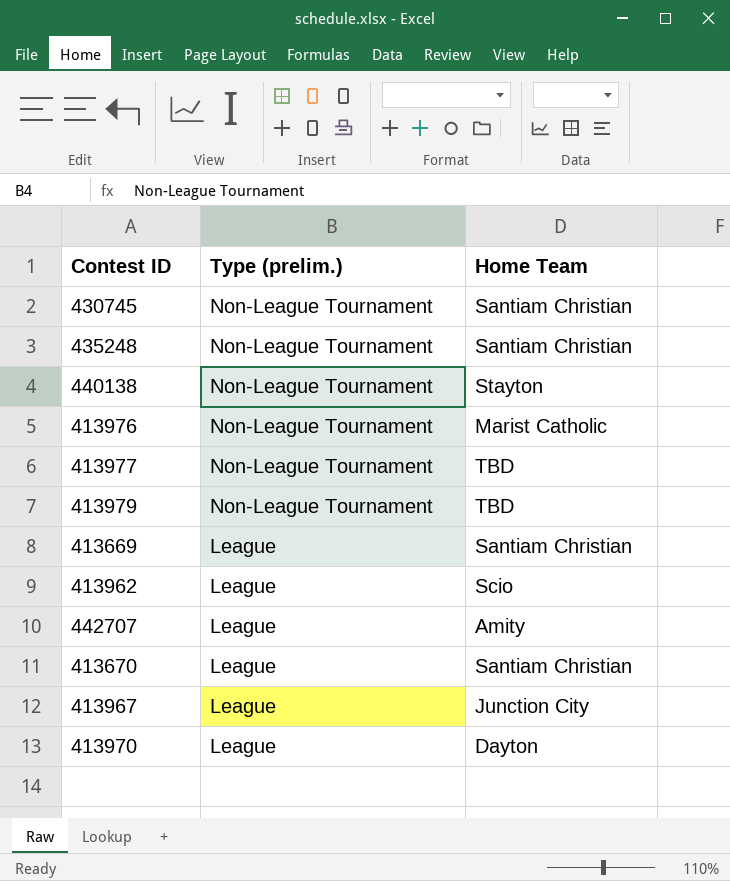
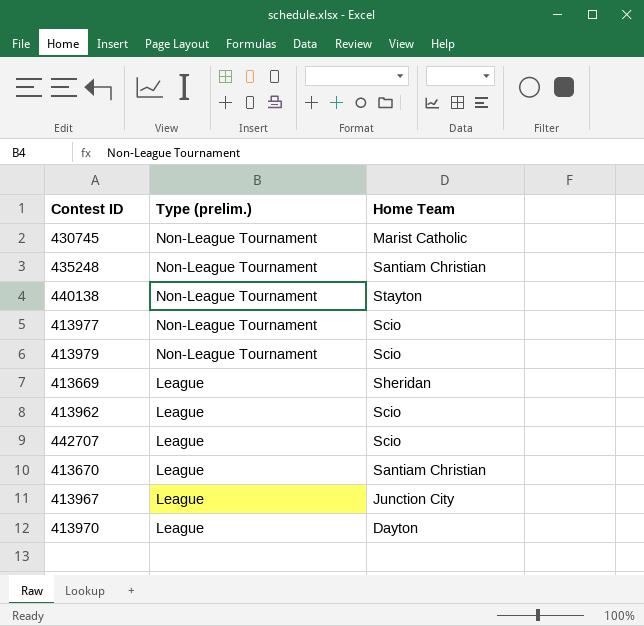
row 413976: Non-League Tournament | Marist Catholic -> none
430745 | Home Team: Santiam Christian -> Marist Catholic
413977 | Home Team: TBD -> Scio
413979 | Home Team: TBD -> Scio
413669 | Home Team: Santiam Christian -> Sheridan
442707 | Home Team: Amity -> Scio

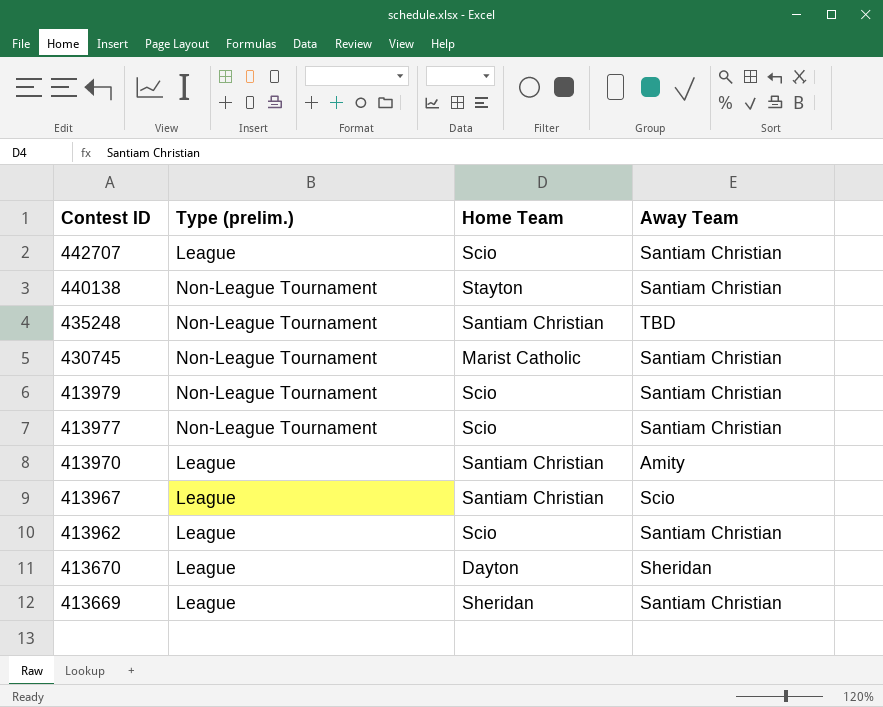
row order: Type (prelim.) descending -> Contest ID descending
column Away Team | position: none -> 4
413970 | Home Team: Dayton -> Santiam Christian
413967 | Home Team: Junction City -> Santiam Christian
413670 | Home Team: Santiam Christian -> Dayton

